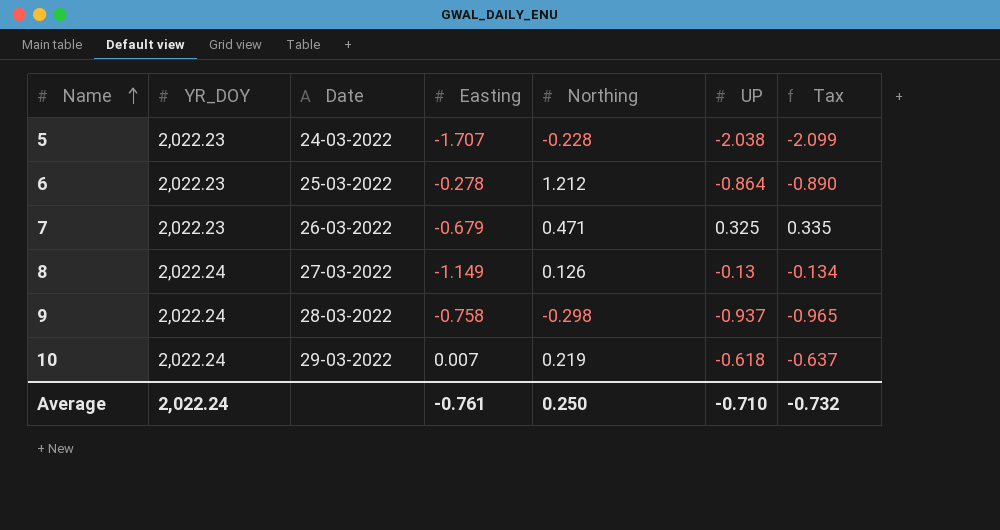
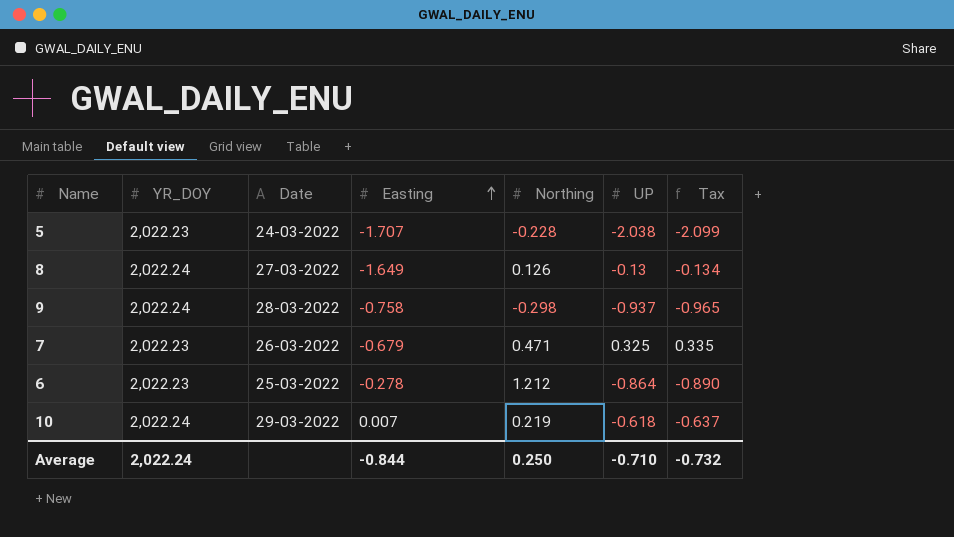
row order: Name ascending -> Easting ascending
8 | Easting: -1.149 -> -1.649
Average | Easting: -0.761 -> -0.844

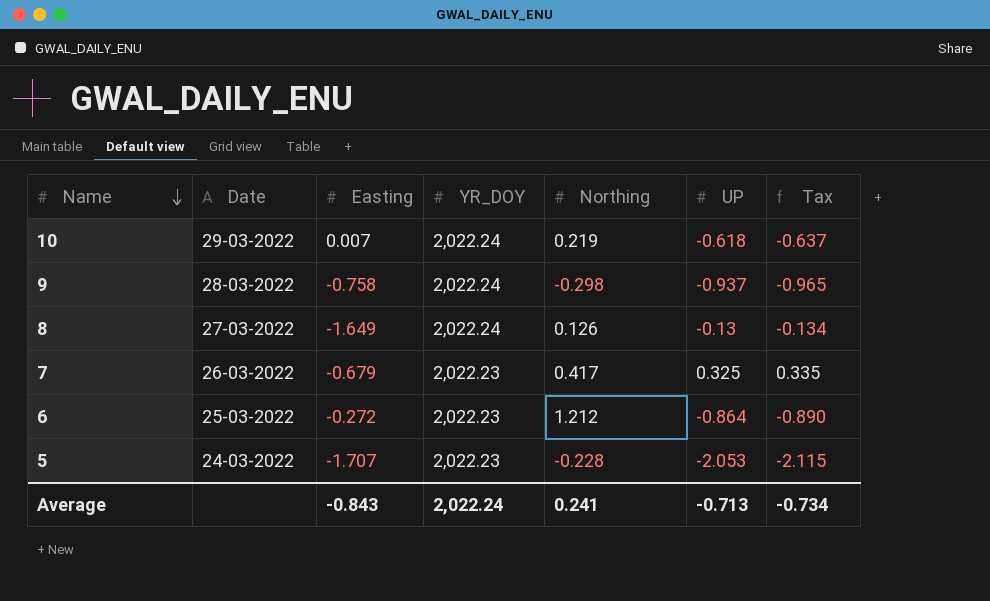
row order: Easting ascending -> Name descending
column YR_DOY | position: 2 -> 4
7 | Northing: 0.471 -> 0.417
6 | Easting: -0.278 -> -0.272
5 | UP: -2.038 -> -2.053
5 | Tax: -2.099 -> -2.115
Average | Easting: -0.844 -> -0.843
Average | Northing: 0.250 -> 0.241
Average | UP: -0.710 -> -0.713
Average | Tax: -0.732 -> -0.734

